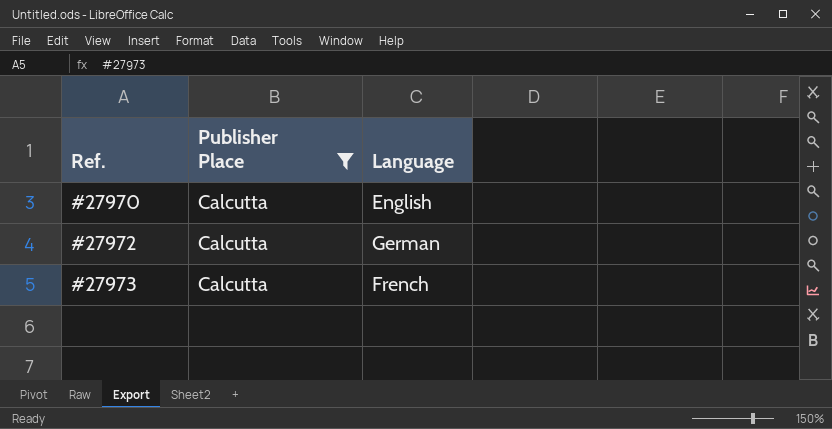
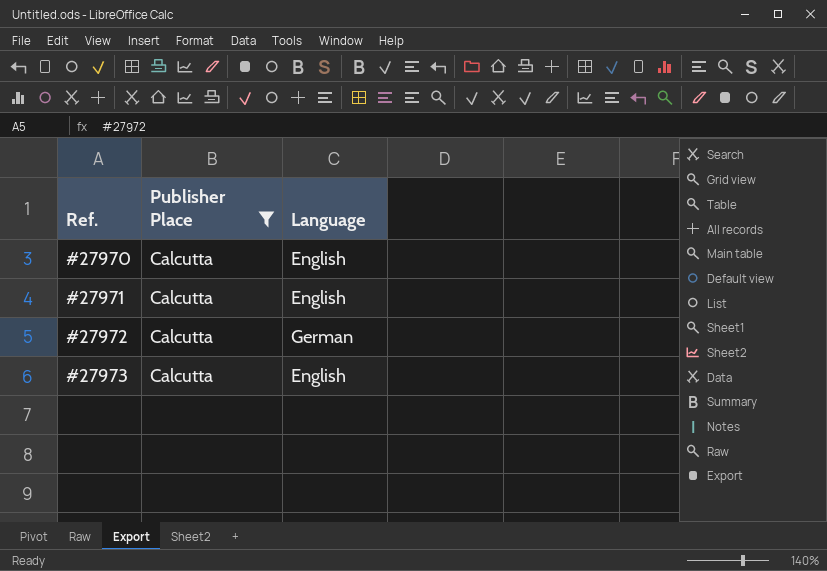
row #27971: none -> Calcutta | English
#27973 | Language: French -> English

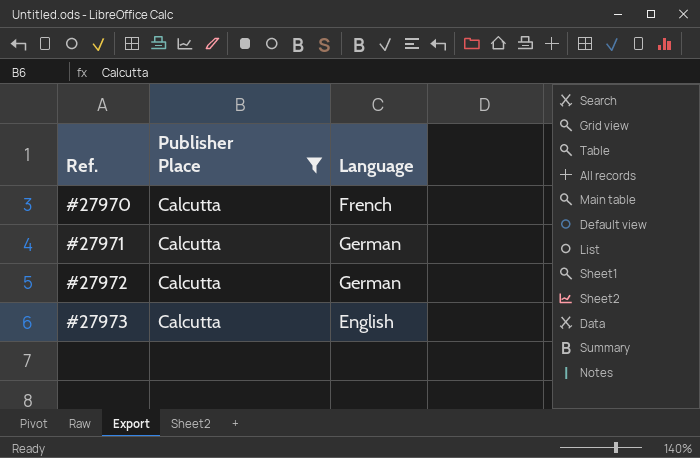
#27970 | Language: English -> French
#27971 | Language: English -> German

